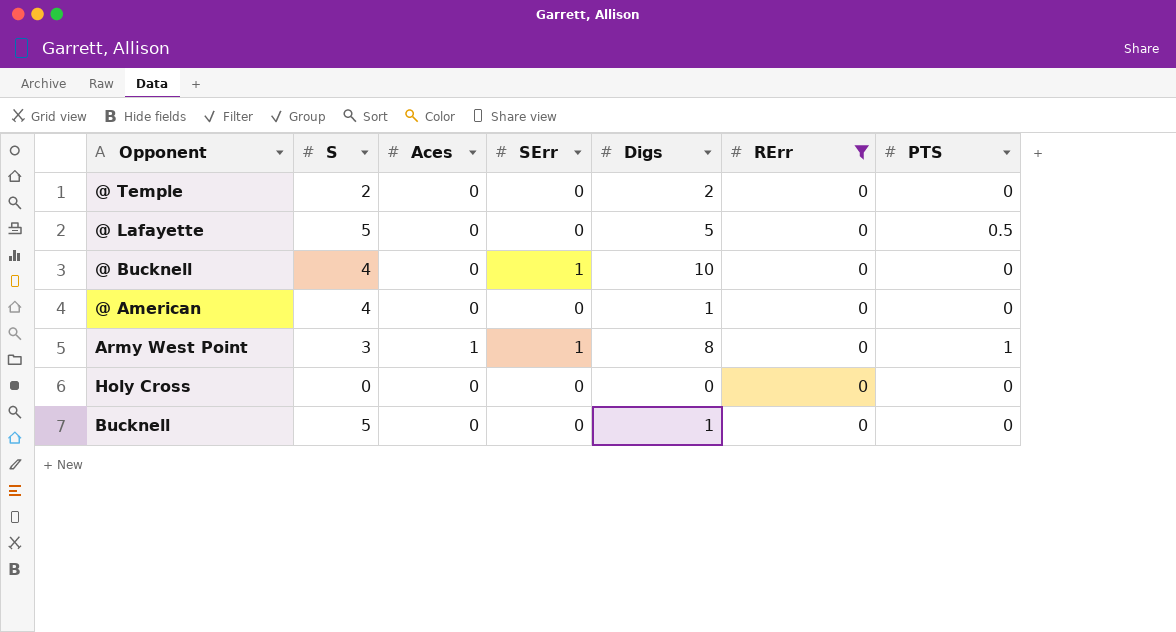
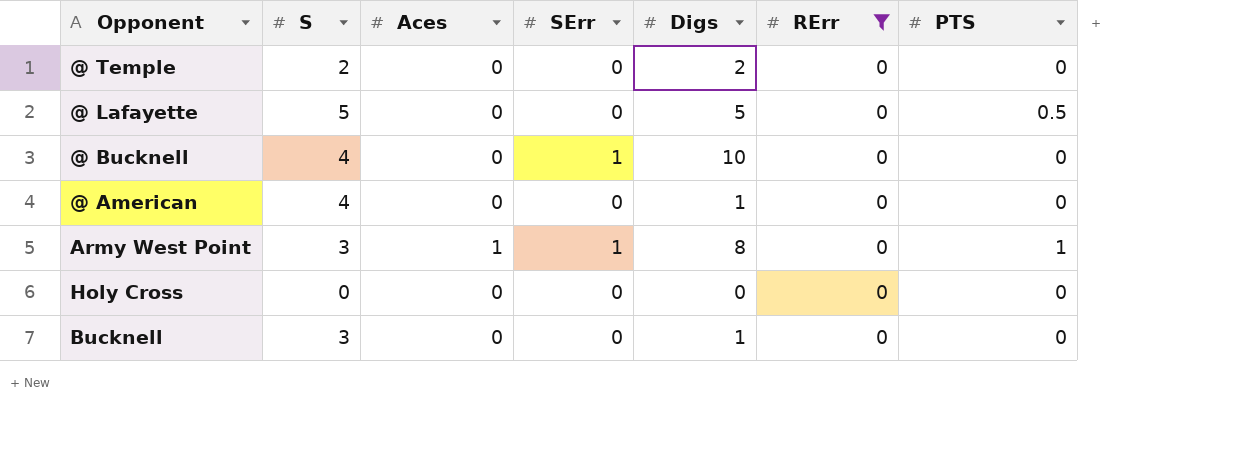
Bucknell | S: 5 -> 3

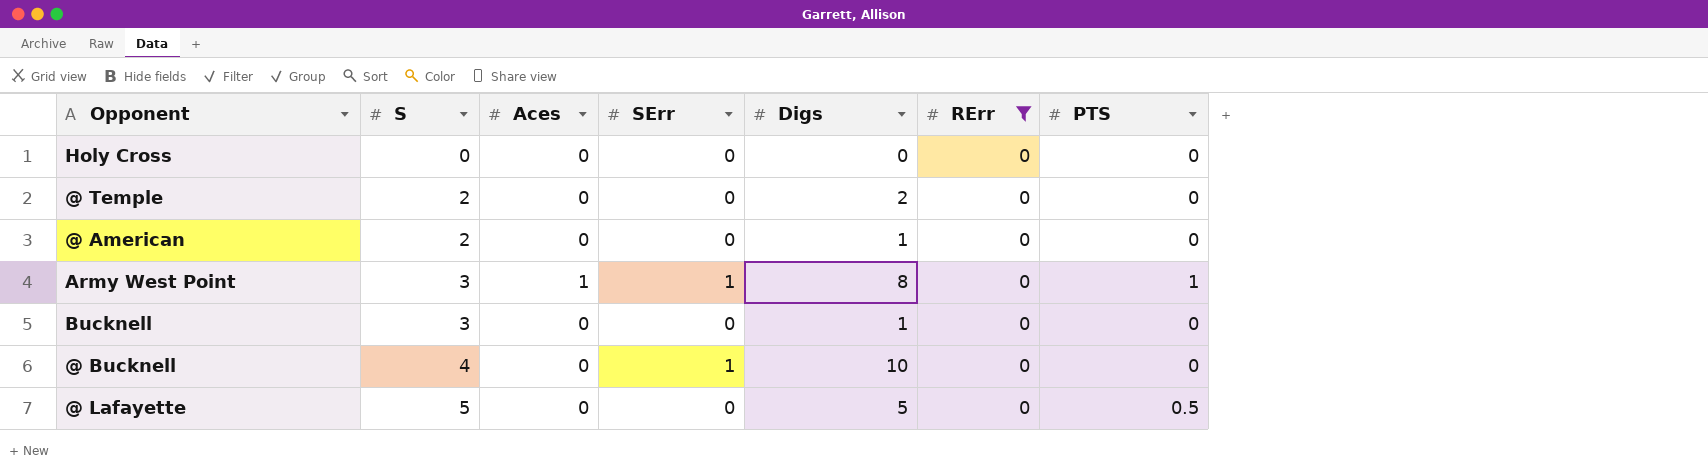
row order: none -> S ascending
@ American | S: 4 -> 2

